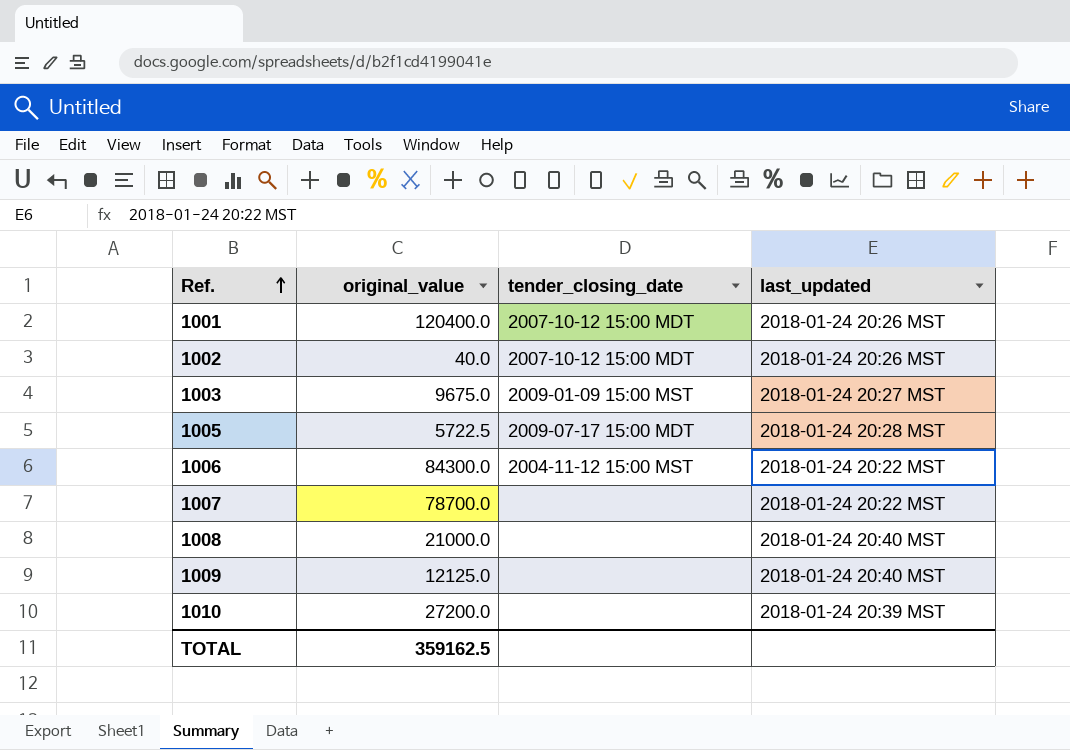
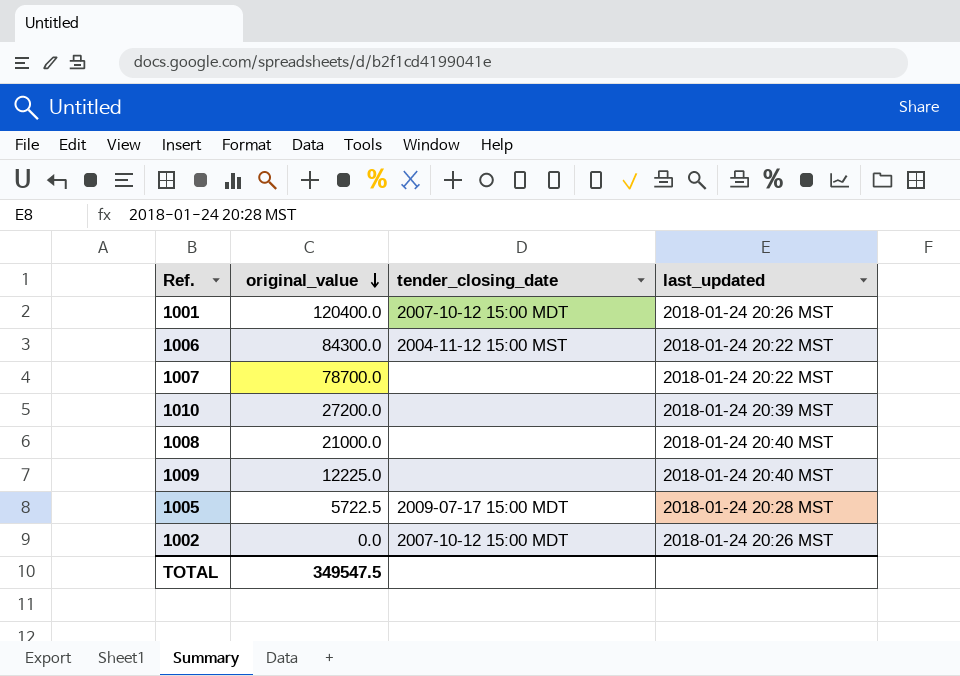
row order: Ref. ascending -> original_value descending
row 1003: 9675.0 | 2009-01-09 15:00 MST | 2018-01-24 20:27 MST -> none
1009 | original_value: 12125.0 -> 12225.0
1002 | original_value: 40.0 -> 0.0
TOTAL | original_value: 359162.5 -> 349547.5

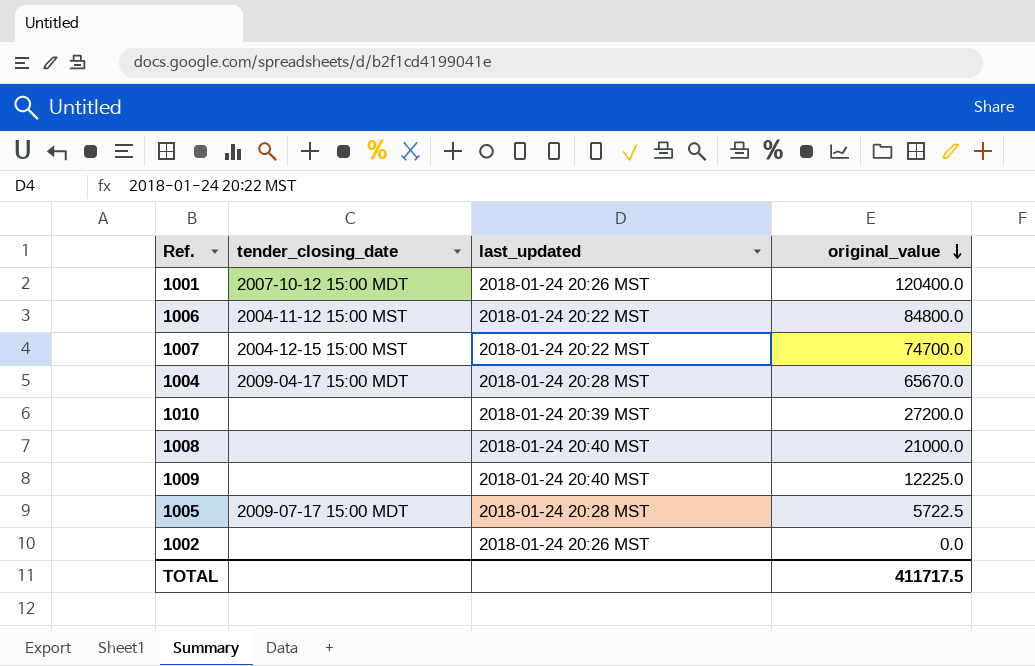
column original_value | position: 2 -> 4
1006 | original_value: 84300.0 -> 84800.0
1007 | tender_closing_date: none -> 2004-12-15 15:00 MST
1007 | original_value: 78700.0 -> 74700.0
row 1004: none -> 2009-04-17 15:00 MDT | 2018-01-24 20:28 MST | 65670.0
1002 | tender_closing_date: 2007-10-12 15:00 MDT -> none
TOTAL | original_value: 349547.5 -> 411717.5

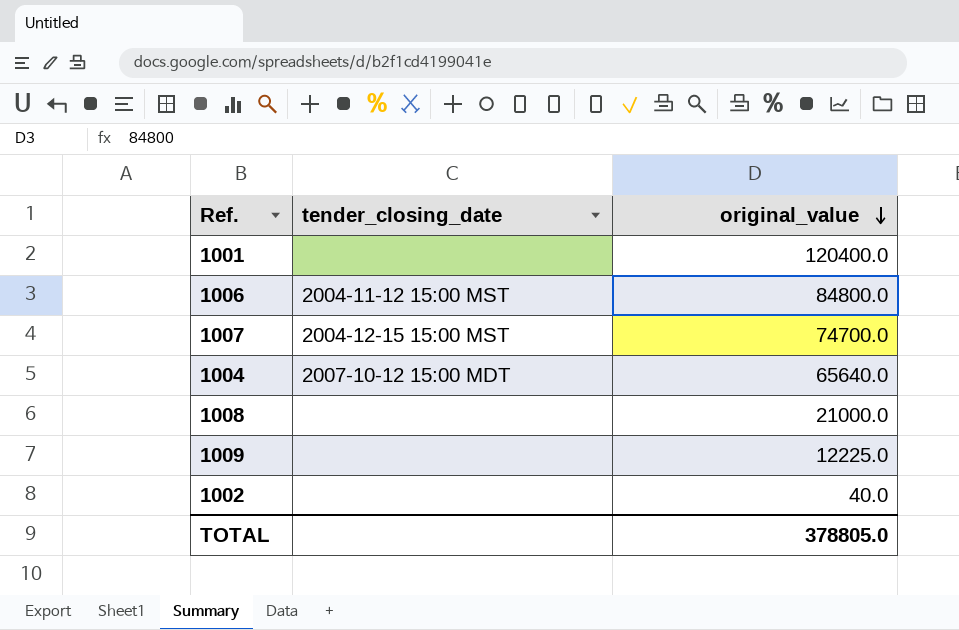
column last_updated | position: 3 -> none
row 1010: none | 2018-01-24 20:39 MST | 27200.0 -> none
row 1005: 2009-07-17 15:00 MDT | 2018-01-24 20:28 MST | 5722.5 -> none
1001 | tender_closing_date: 2007-10-12 15:00 MDT -> none
1004 | tender_closing_date: 2009-04-17 15:00 MDT -> 2007-10-12 15:00 MDT
1004 | original_value: 65670.0 -> 65640.0
1002 | original_value: 0.0 -> 40.0
TOTAL | original_value: 411717.5 -> 378805.0

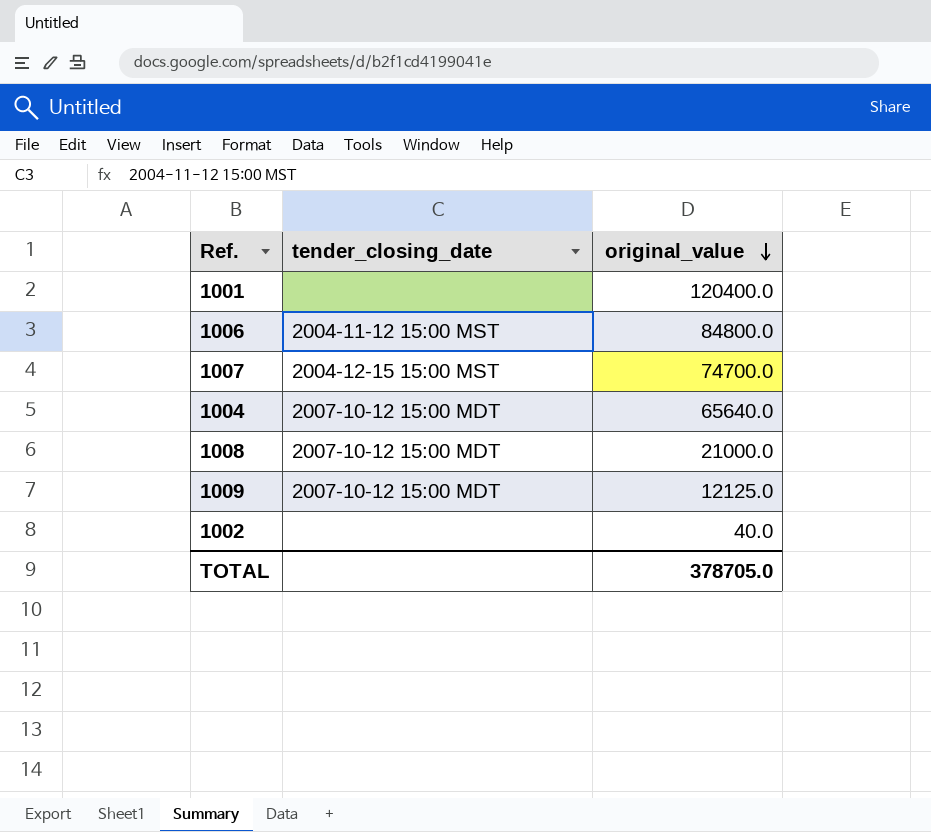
1008 | tender_closing_date: none -> 2007-10-12 15:00 MDT
1009 | tender_closing_date: none -> 2007-10-12 15:00 MDT
1009 | original_value: 12225.0 -> 12125.0
TOTAL | original_value: 378805.0 -> 378705.0

